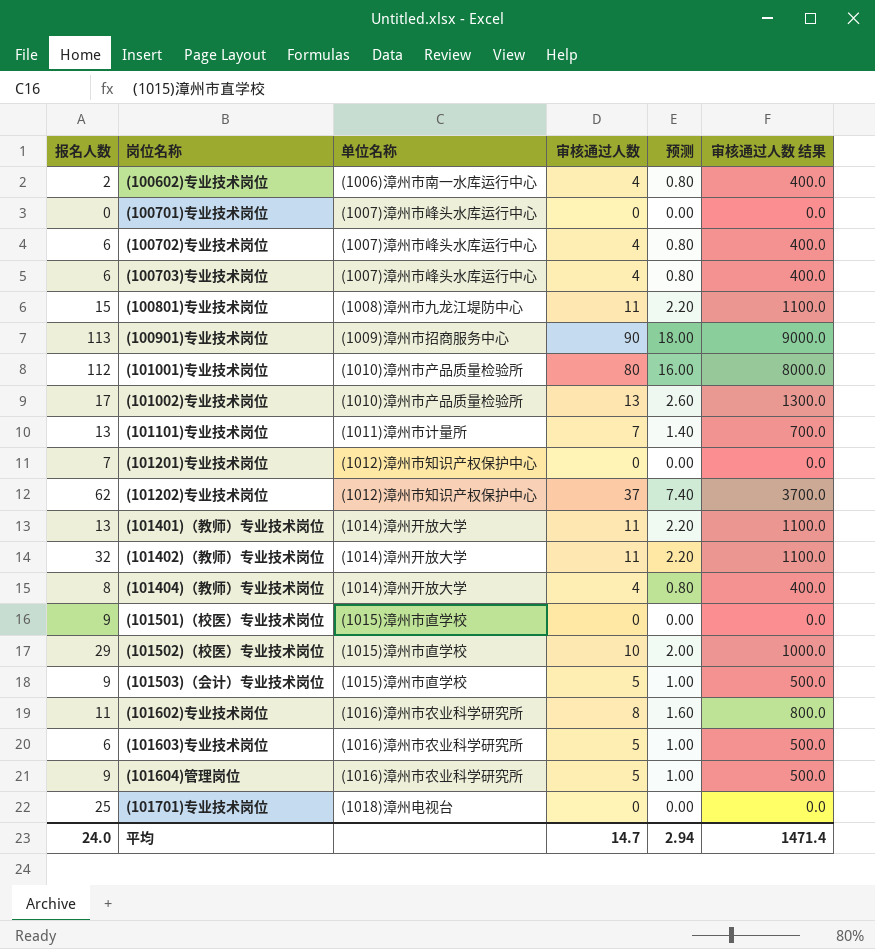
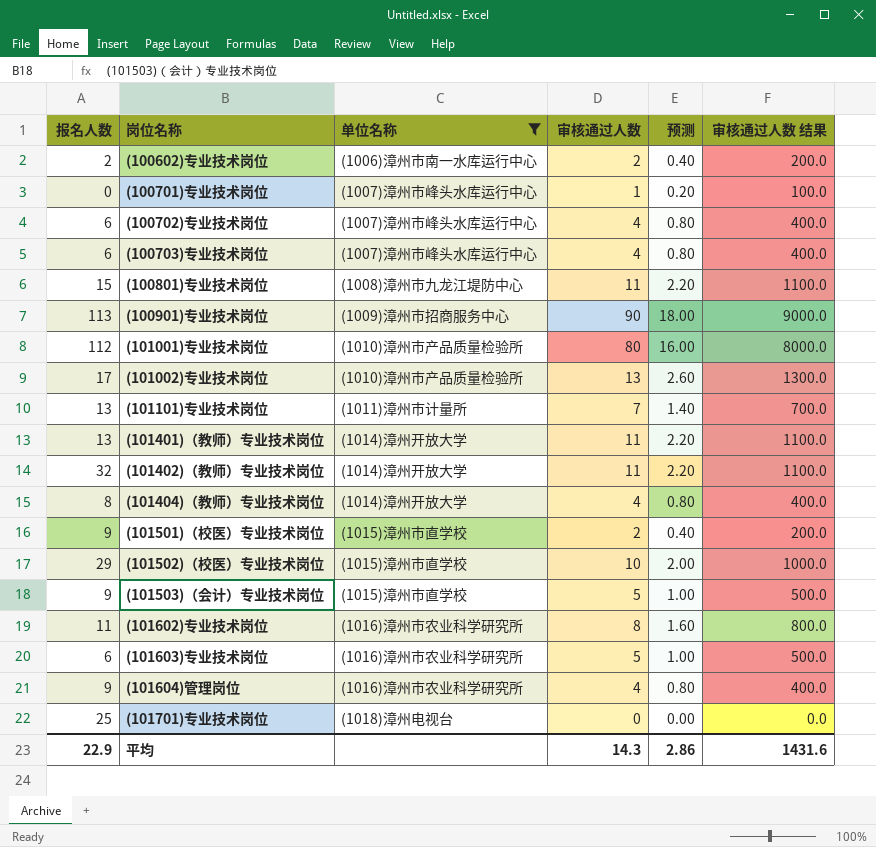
filter: none -> 单位名称 != (1012)漳州市知识产权保护中心
(100602)专业技术岗位 | 审核通过人数: 4 -> 2
(100602)专业技术岗位 | 预测: 0.80 -> 0.40
(100602)专业技术岗位 | 审核通过人数 结果: 400.0 -> 200.0
(100701)专业技术岗位 | 审核通过人数: 0 -> 1
(100701)专业技术岗位 | 预测: 0.00 -> 0.20
(100701)专业技术岗位 | 审核通过人数 结果: 0.0 -> 100.0
(101501)（校医）专业技术岗位 | 审核通过人数: 0 -> 2
(101501)（校医）专业技术岗位 | 预测: 0.00 -> 0.40
(101501)（校医）专业技术岗位 | 审核通过人数 结果: 0.0 -> 200.0
(101604)管理岗位 | 审核通过人数: 5 -> 4
(101604)管理岗位 | 预测: 1.00 -> 0.80
(101604)管理岗位 | 审核通过人数 结果: 500.0 -> 400.0
平均 | 报名人数: 24.0 -> 22.9
平均 | 审核通过人数: 14.7 -> 14.3
平均 | 预测: 2.94 -> 2.86
平均 | 审核通过人数 结果: 1471.4 -> 1431.6

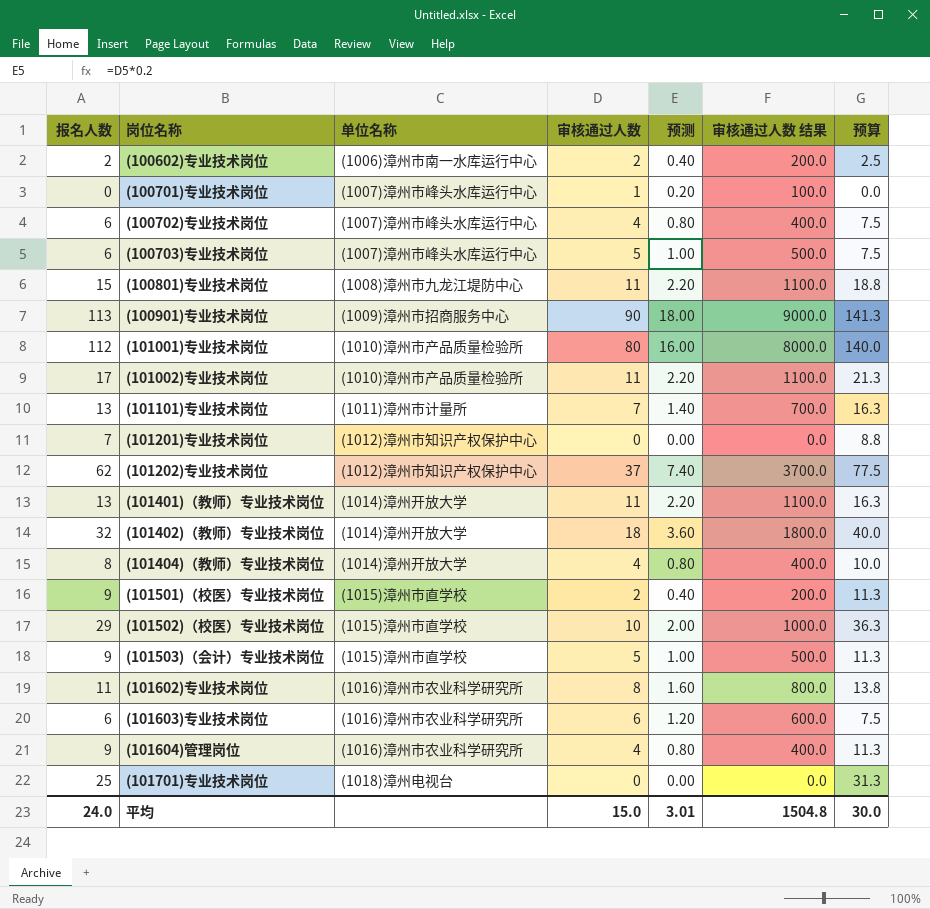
filter: 单位名称 != (1012)漳州市知识产权保护中心 -> none
column 预算 | formula: none -> [报名人数] * 1.25
(100703)专业技术岗位 | 审核通过人数: 4 -> 5
(100703)专业技术岗位 | 预测: 0.80 -> 1.00
(100703)专业技术岗位 | 审核通过人数 结果: 400.0 -> 500.0
(101002)专业技术岗位 | 审核通过人数: 13 -> 11
(101002)专业技术岗位 | 预测: 2.60 -> 2.20
(101002)专业技术岗位 | 审核通过人数 结果: 1300.0 -> 1100.0
(101402)（教师）专业技术岗位 | 审核通过人数: 11 -> 18
(101402)（教师）专业技术岗位 | 预测: 2.20 -> 3.60
(101402)（教师）专业技术岗位 | 审核通过人数 结果: 1100.0 -> 1800.0
(101603)专业技术岗位 | 审核通过人数: 5 -> 6
(101603)专业技术岗位 | 预测: 1.00 -> 1.20
(101603)专业技术岗位 | 审核通过人数 结果: 500.0 -> 600.0
平均 | 报名人数: 22.9 -> 24.0
平均 | 审核通过人数: 14.3 -> 15.0
平均 | 预测: 2.86 -> 3.01
平均 | 审核通过人数 结果: 1431.6 -> 1504.8

